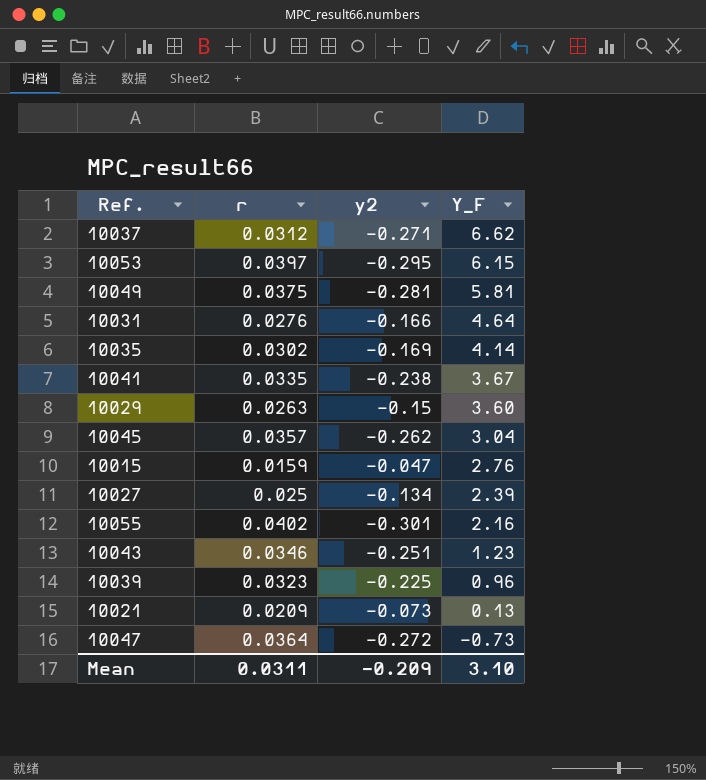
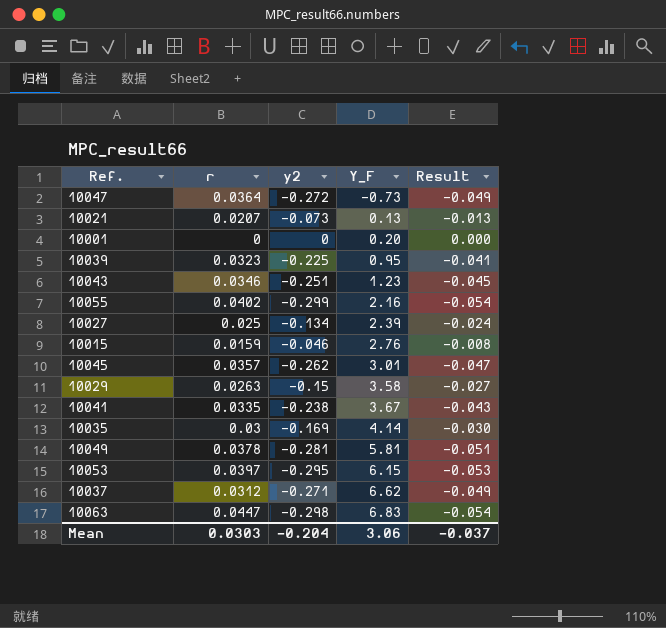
row order: Y_F descending -> Y_F ascending
column Result | formula: none -> [y2] * 0.18
row 10031: 0.0276 | -0.166 | 4.64 -> none
10021 | r: 0.0209 -> 0.0207
row 10001: none -> 0 | 0 | 0.20 | 0.000
10039 | Y_F: 0.96 -> 0.95
10055 | y2: -0.301 -> -0.299
10015 | y2: -0.047 -> -0.046
10045 | Y_F: 3.04 -> 3.01
10029 | Y_F: 3.60 -> 3.58
10035 | r: 0.0302 -> 0.03
10049 | r: 0.0375 -> 0.0378
row 10063: none -> 0.0447 | -0.298 | 6.83 | -0.054
Mean | r: 0.0311 -> 0.0303
Mean | y2: -0.209 -> -0.204
Mean | Y_F: 3.10 -> 3.06

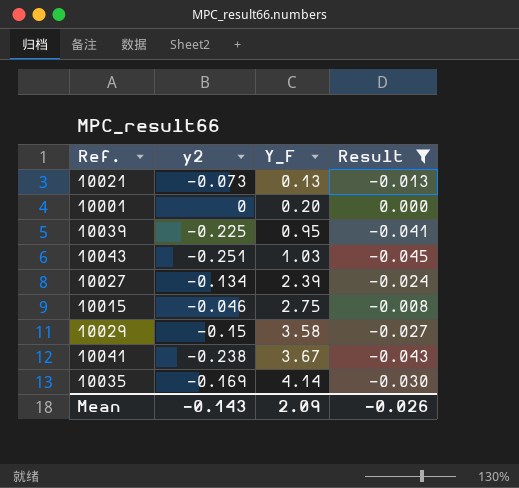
filter: none -> Result >= -0.045
column r | position: 2 -> none
10043 | Y_F: 1.23 -> 1.03
10015 | Y_F: 2.76 -> 2.75
Mean | y2: -0.204 -> -0.143
Mean | Y_F: 3.06 -> 2.09
Mean | Result: -0.037 -> -0.026

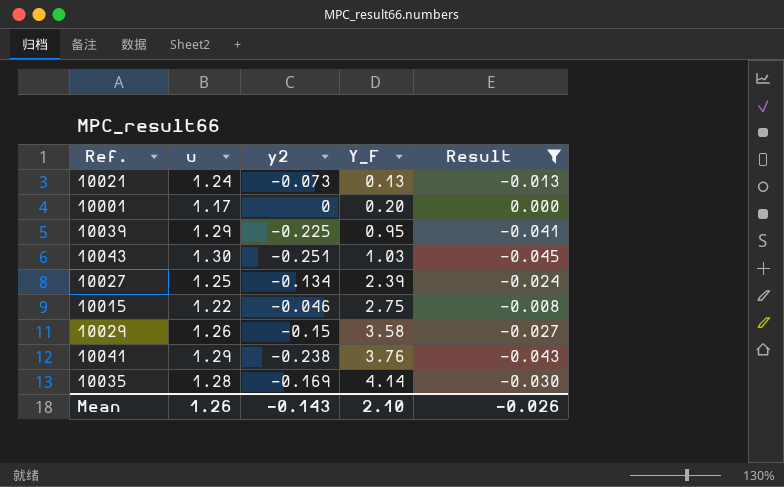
column u | position: none -> 2
10041 | Y_F: 3.67 -> 3.76
Mean | Y_F: 2.09 -> 2.10

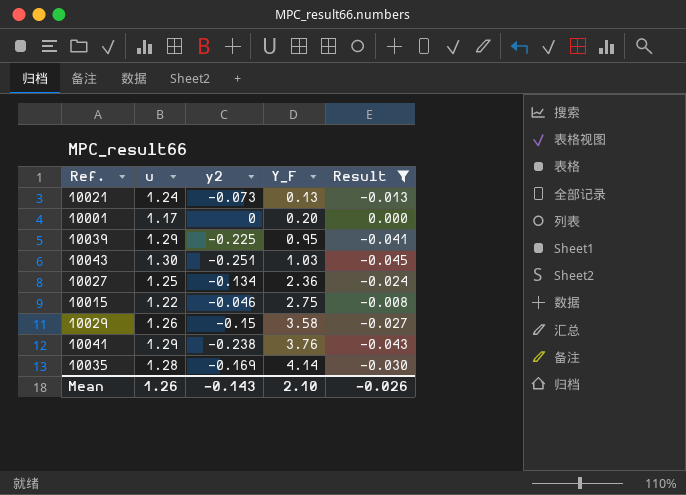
10027 | Y_F: 2.39 -> 2.36

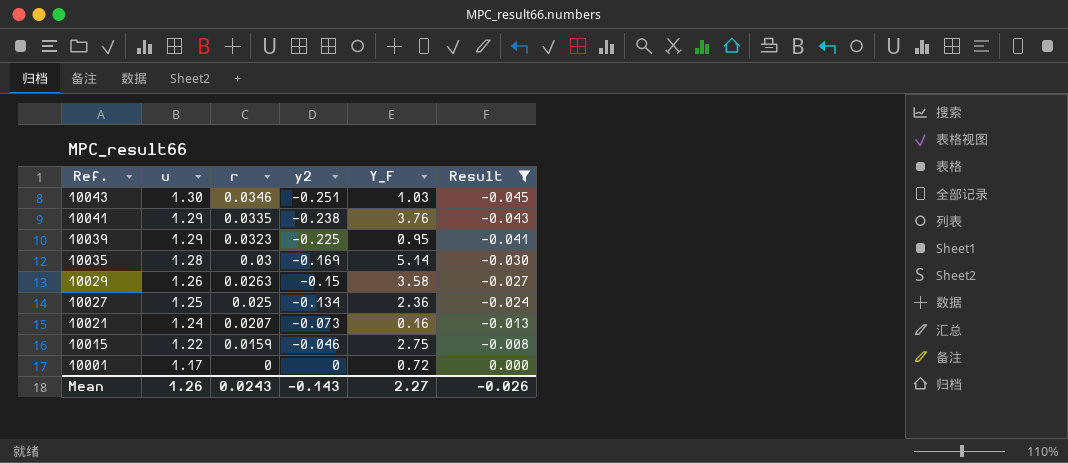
row order: Y_F ascending -> Ref. descending
column r | position: none -> 3
10035 | Y_F: 4.14 -> 5.14
10021 | Y_F: 0.13 -> 0.16
10001 | Y_F: 0.20 -> 0.72
Mean | Y_F: 2.10 -> 2.27

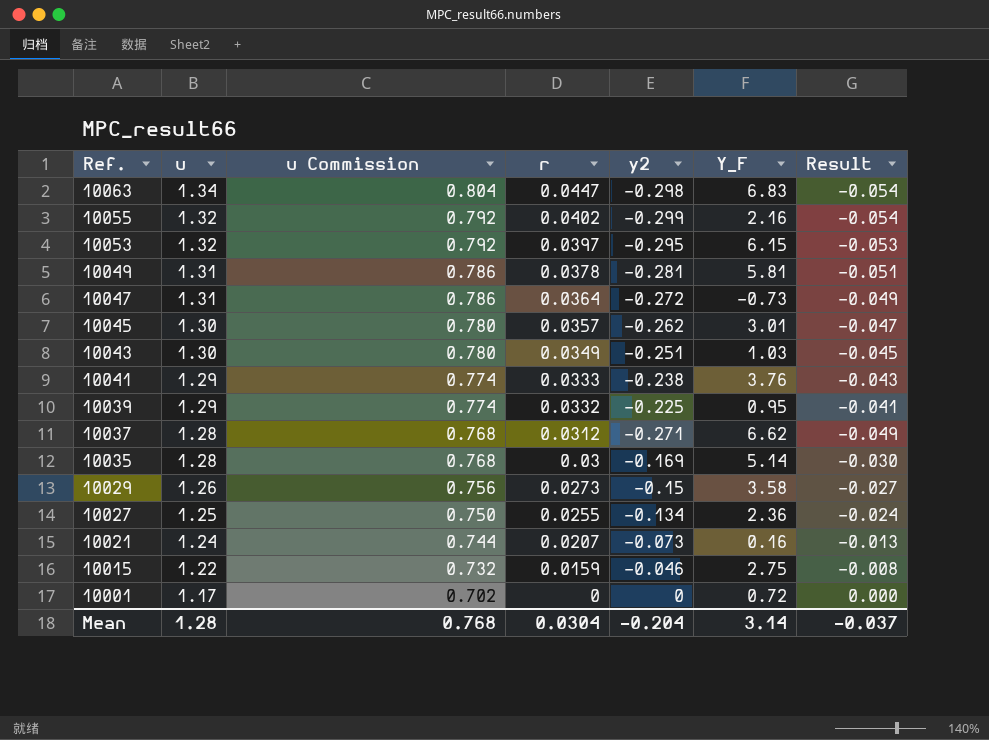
filter: Result >= -0.045 -> none
column u Commission | formula: none -> [u] * 0.6
10043 | r: 0.0346 -> 0.0349
10041 | r: 0.0335 -> 0.0333
10039 | r: 0.0323 -> 0.0332
10029 | r: 0.0263 -> 0.0273
10027 | r: 0.025 -> 0.0255
Mean | u: 1.26 -> 1.28
Mean | r: 0.0243 -> 0.0304
Mean | y2: -0.143 -> -0.204
Mean | Y_F: 2.27 -> 3.14
Mean | Result: -0.026 -> -0.037

